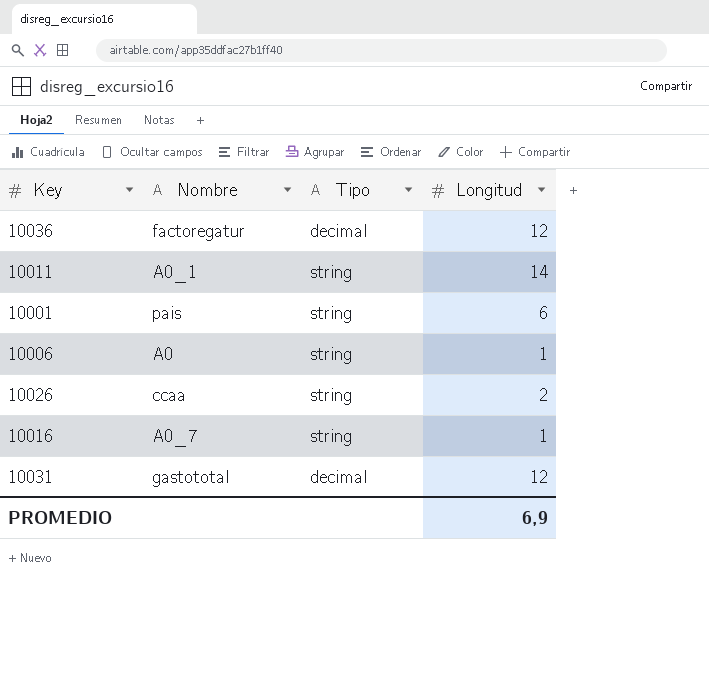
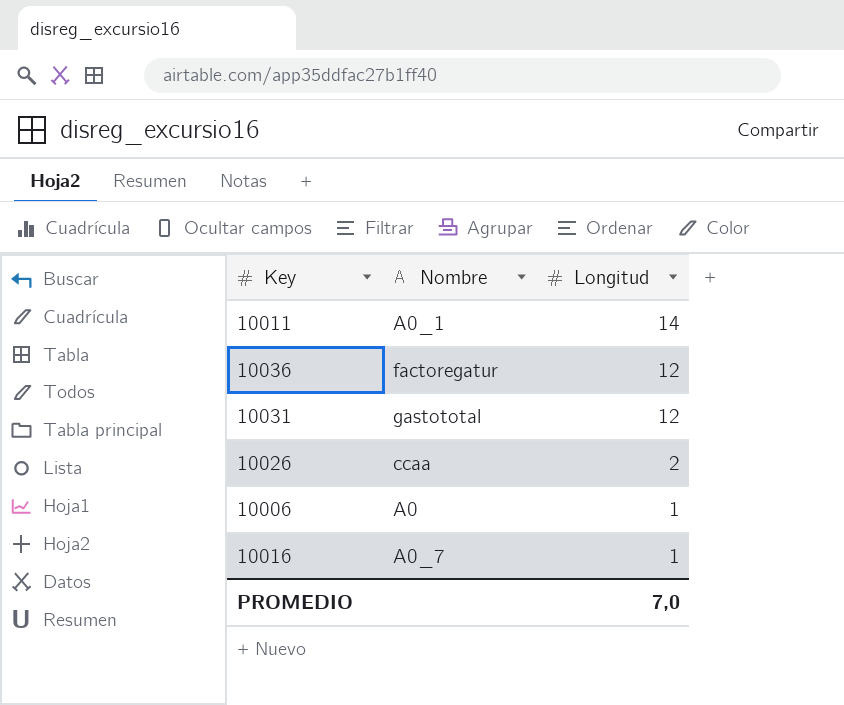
row order: none -> Longitud descending
column Tipo | position: 3 -> none
row 10001: pais | string | 6 -> none
PROMEDIO | Longitud: 6,9 -> 7,0

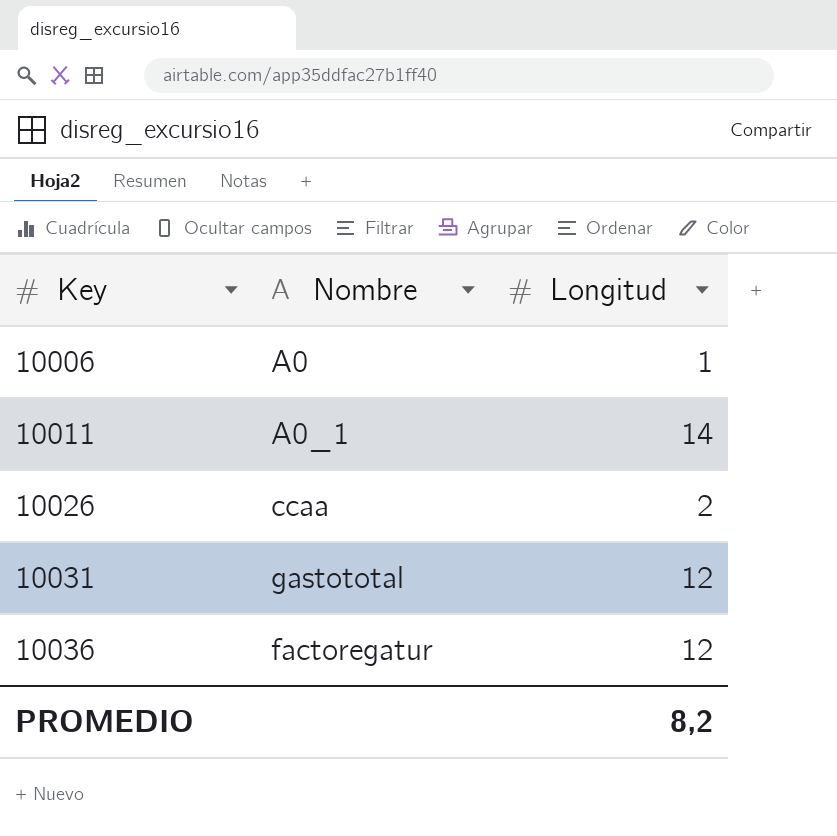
row order: Longitud descending -> Key ascending
row 10016: A0_7 | 1 -> none
PROMEDIO | Longitud: 7,0 -> 8,2

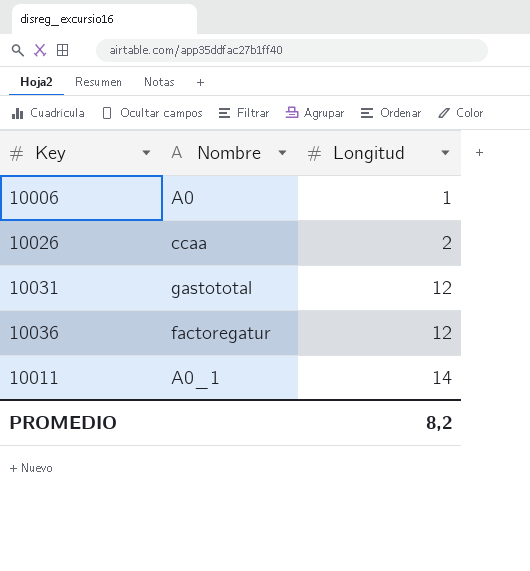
row order: Key ascending -> Longitud ascending

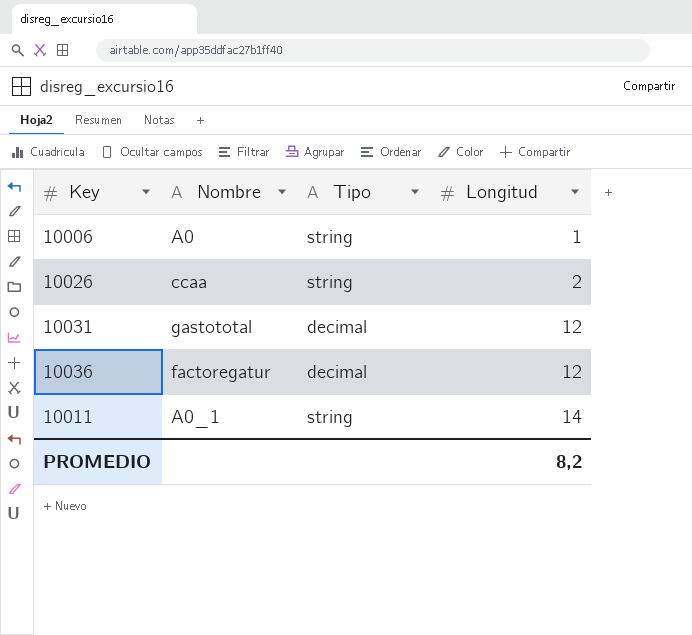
column Tipo | position: none -> 3

